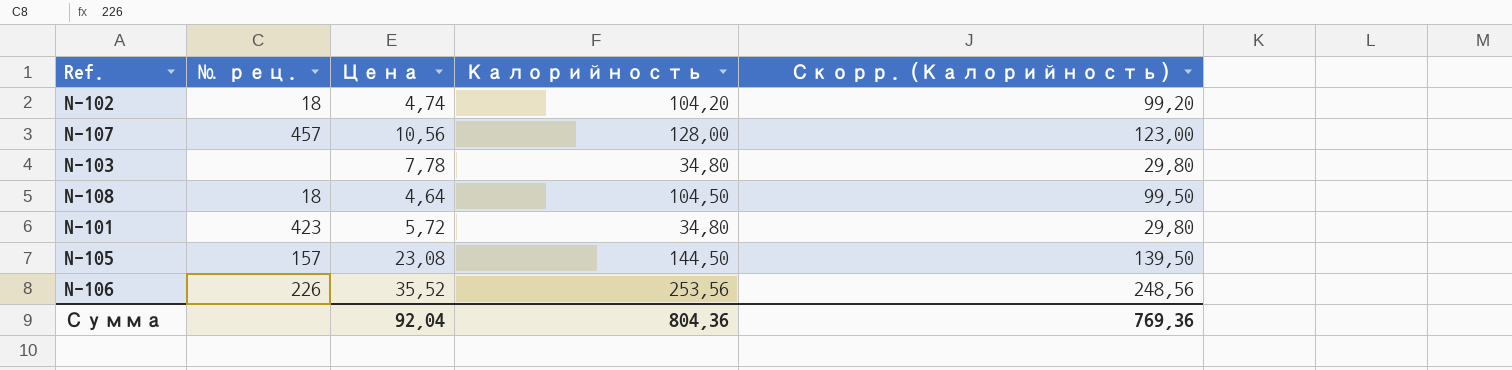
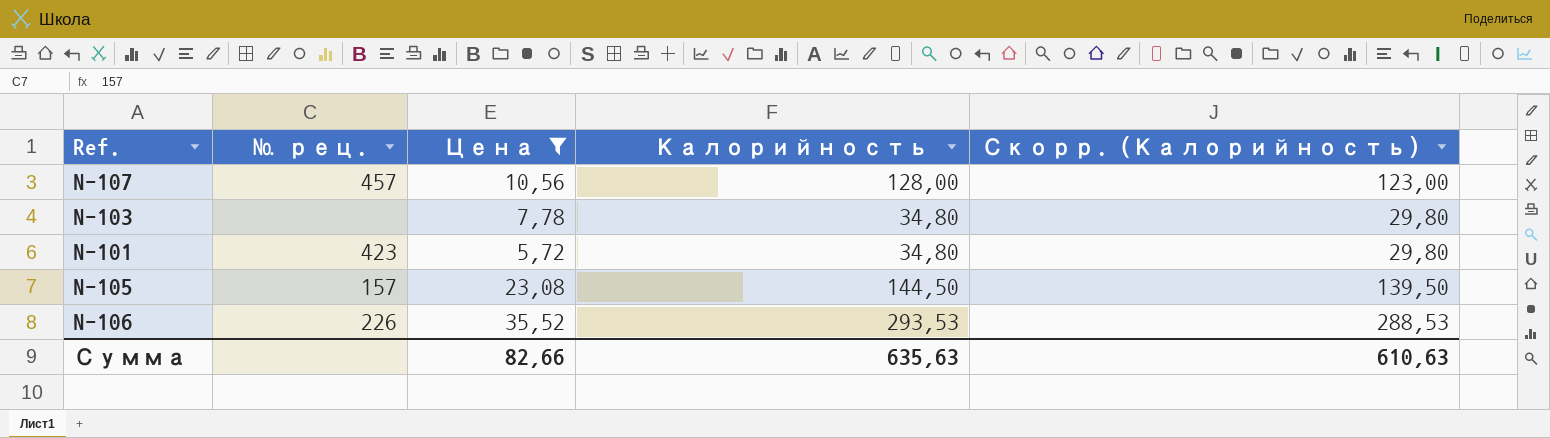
filter: none -> Цена >= 5,72
N-106 | Калорийность: 253,56 -> 293,53
N-106 | Скорр. (Калорийность): 248,56 -> 288,53
Сумма | Цена: 92,04 -> 82,66
Сумма | Калорийность: 804,36 -> 635,63
Сумма | Скорр. (Калорийность): 769,36 -> 610,63

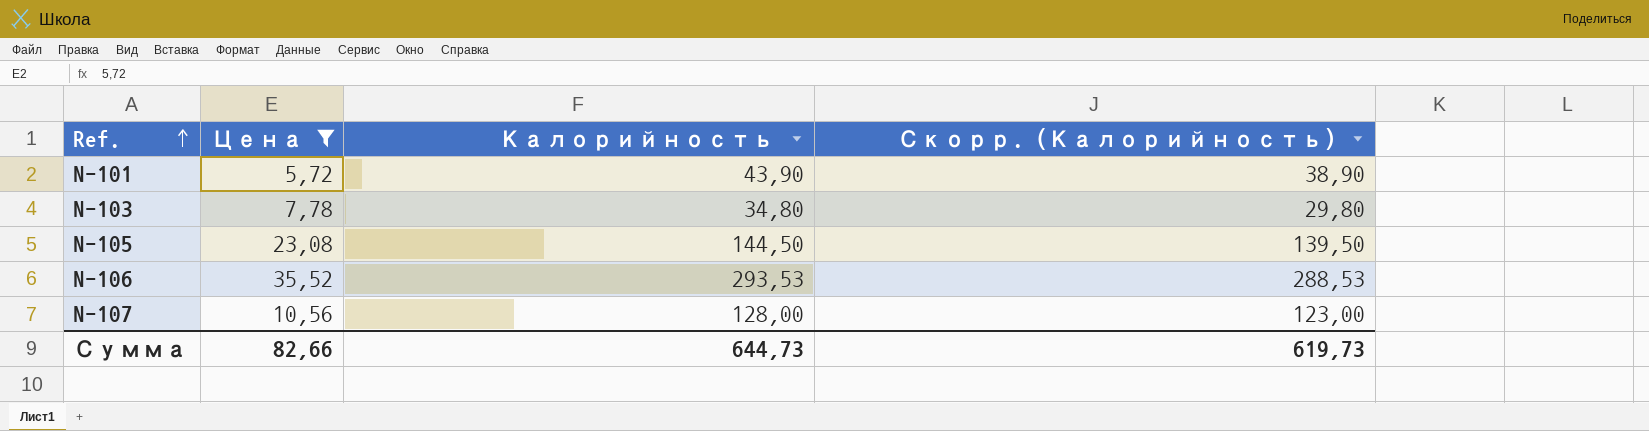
row order: none -> Ref. ascending
column № рец. | position: 2 -> none
N-101 | Калорийность: 34,80 -> 43,90
N-101 | Скорр. (Калорийность): 29,80 -> 38,90
Сумма | Калорийность: 635,63 -> 644,73
Сумма | Скорр. (Калорийность): 610,63 -> 619,73

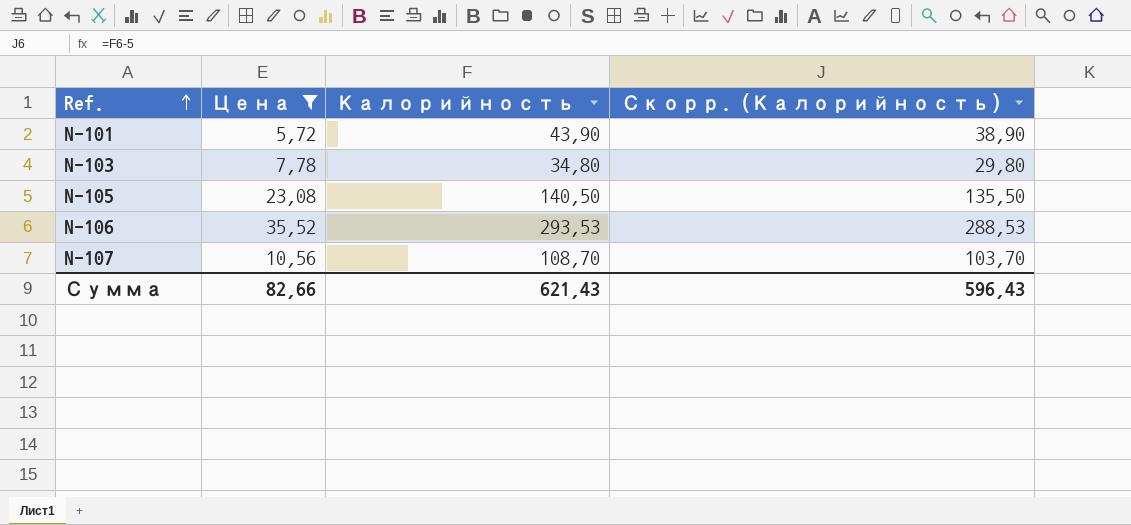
N-105 | Калорийность: 144,50 -> 140,50
N-105 | Скорр. (Калорийность): 139,50 -> 135,50
N-107 | Калорийность: 128,00 -> 108,70
N-107 | Скорр. (Калорийность): 123,00 -> 103,70
Сумма | Калорийность: 644,73 -> 621,43
Сумма | Скорр. (Калорийность): 619,73 -> 596,43

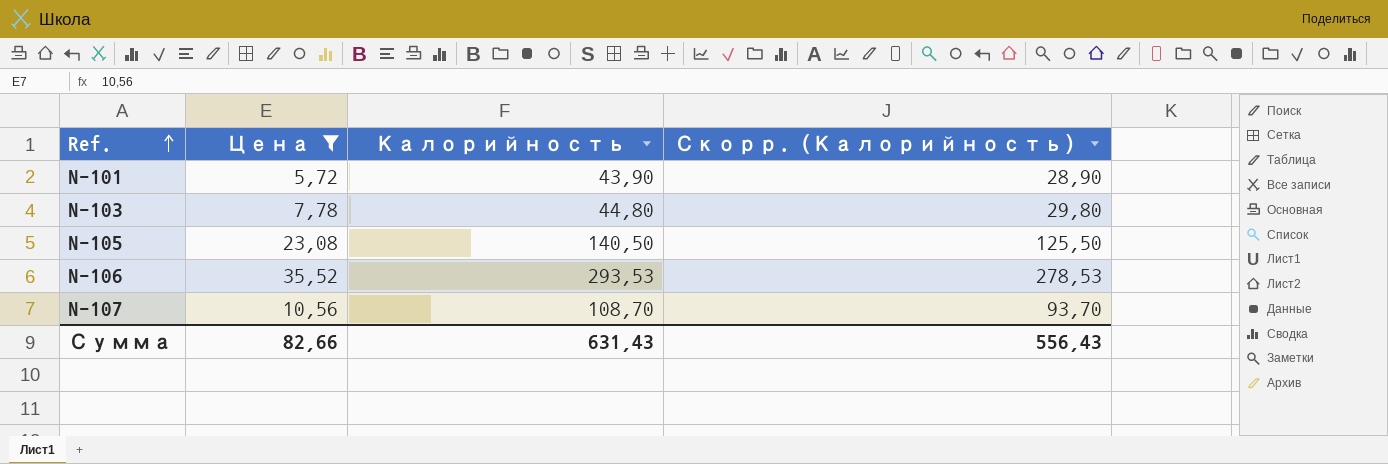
column Скорр. (Калорийность) | formula: [Калорийность] - 5 -> [Калорийность] - 15
N-103 | Калорийность: 34,80 -> 44,80
Сумма | Калорийность: 621,43 -> 631,43
Сумма | Скорр. (Калорийность): 596,43 -> 556,43

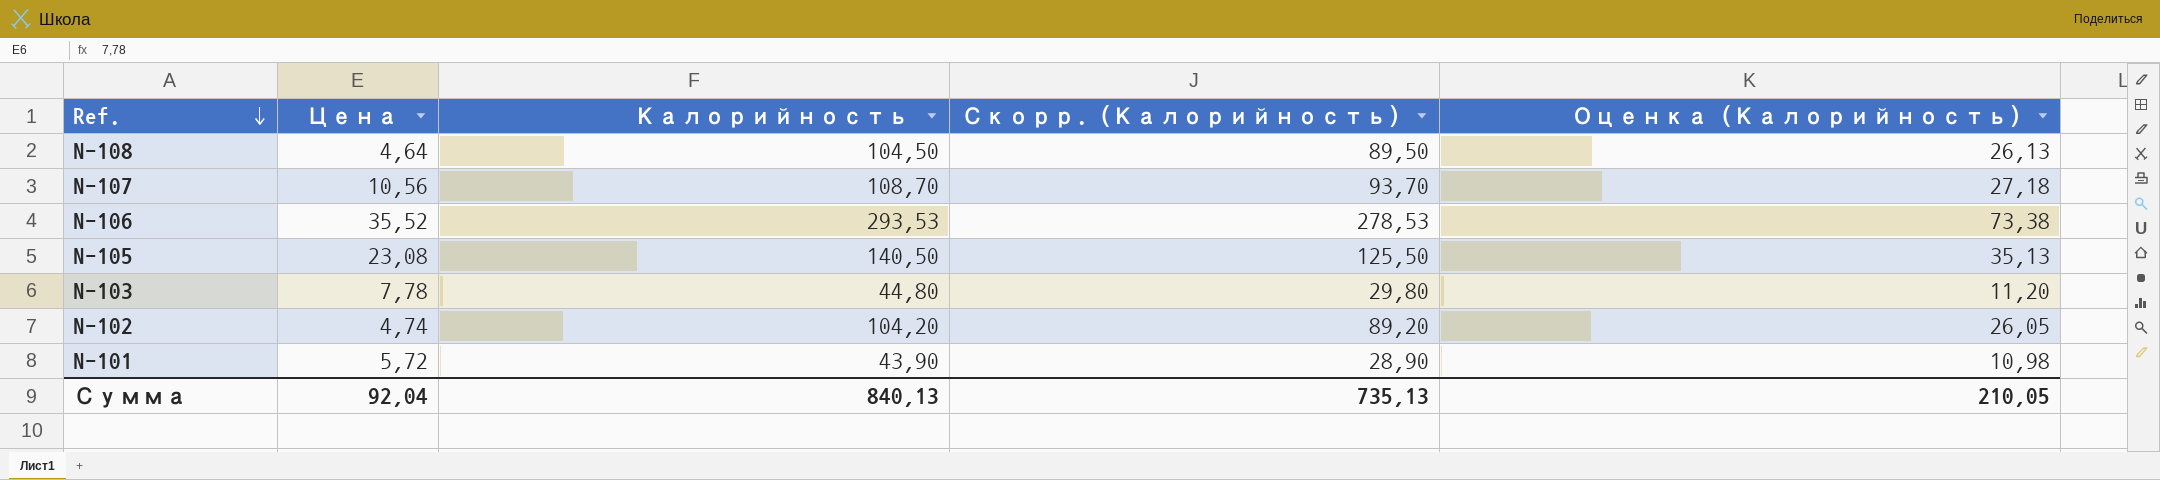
filter: Цена >= 5,72 -> none
row order: Ref. ascending -> Ref. descending
column Оценка (Калорийность) | formula: none -> [Калорийность] * 0,25
Сумма | Цена: 82,66 -> 92,04
Сумма | Калорийность: 631,43 -> 840,13
Сумма | Скорр. (Калорийность): 556,43 -> 735,13

